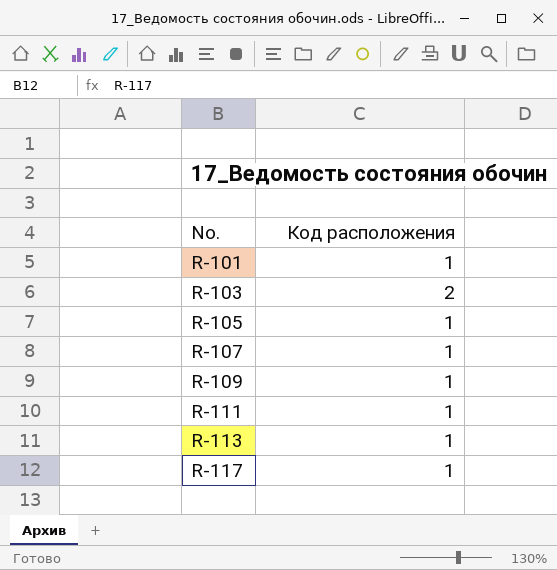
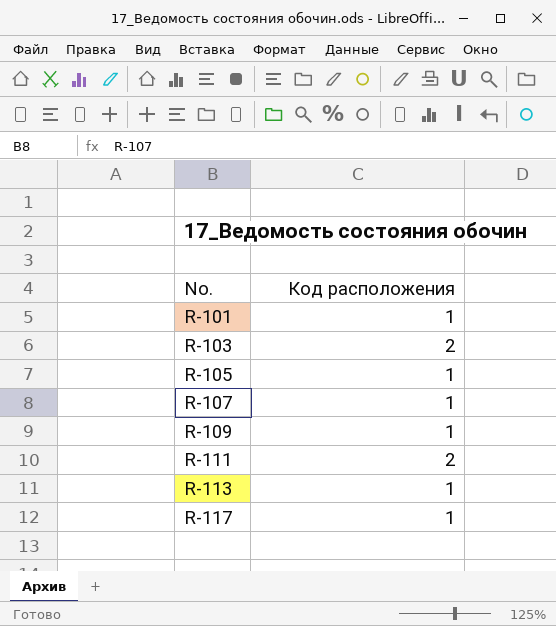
R-111 | Код расположения: 1 -> 2

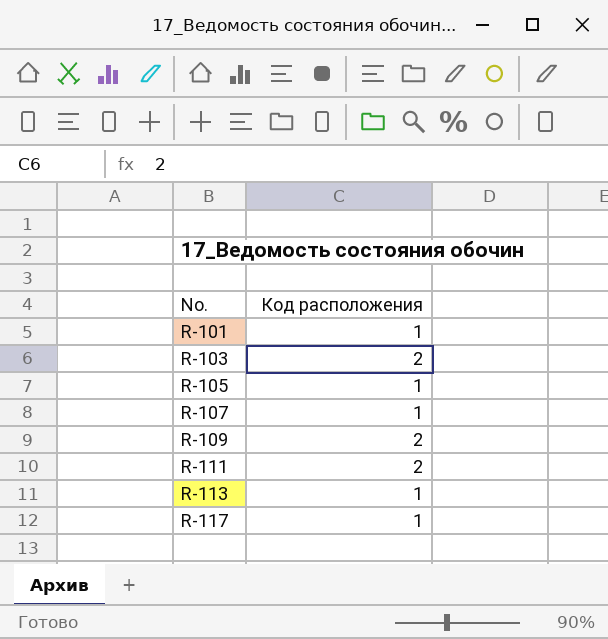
R-109 | Код расположения: 1 -> 2

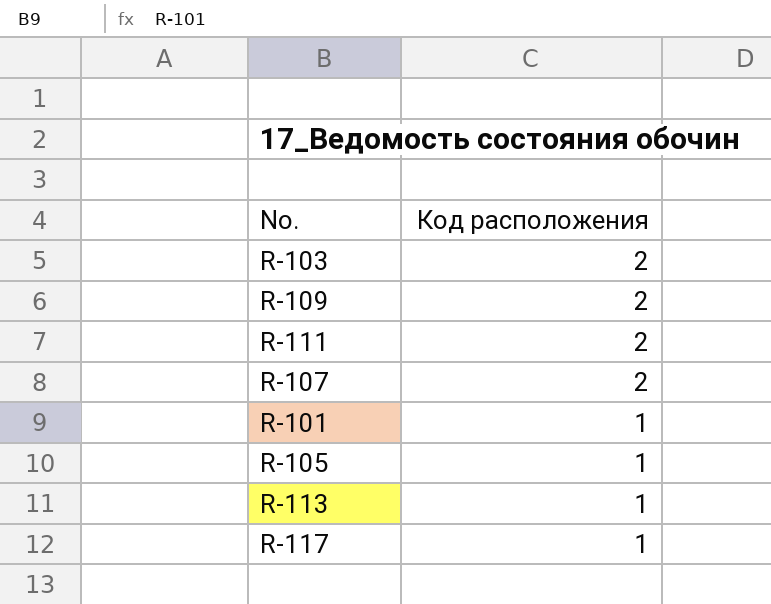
row order: No. ascending -> Код расположения descending
R-107 | Код расположения: 1 -> 2

